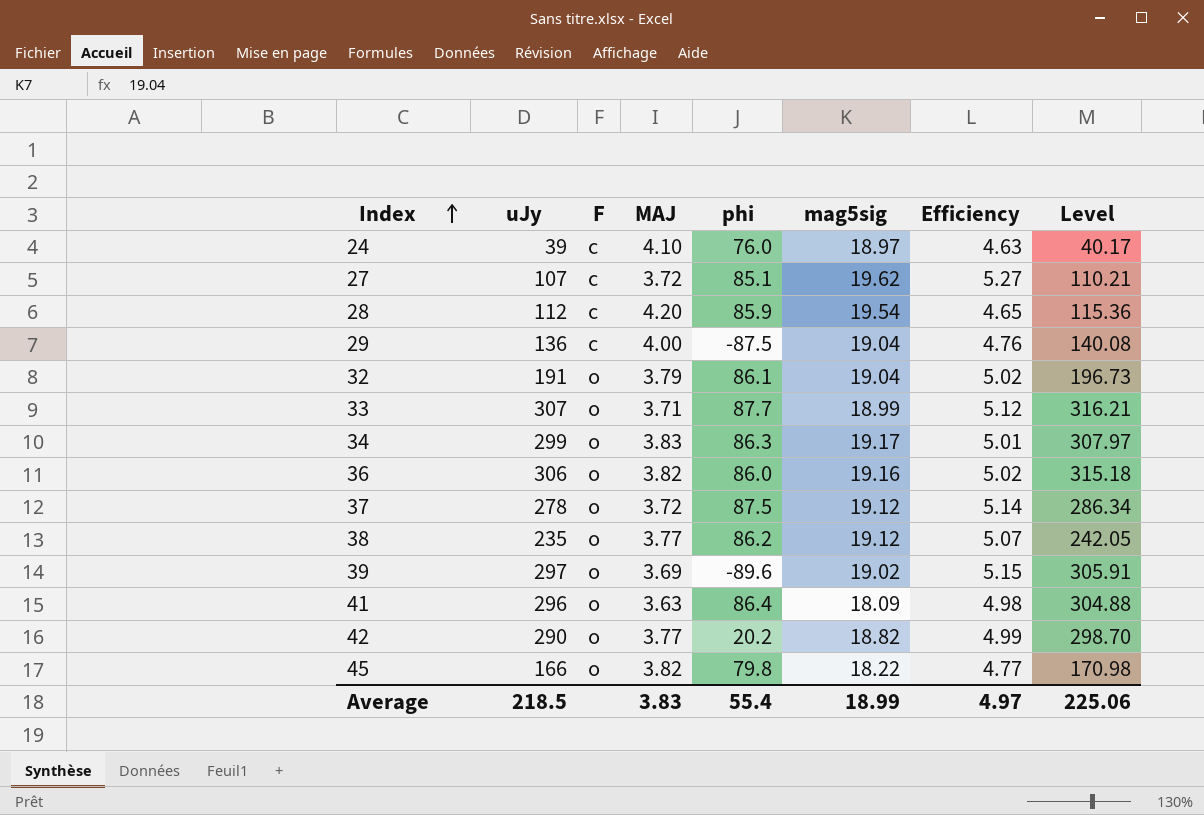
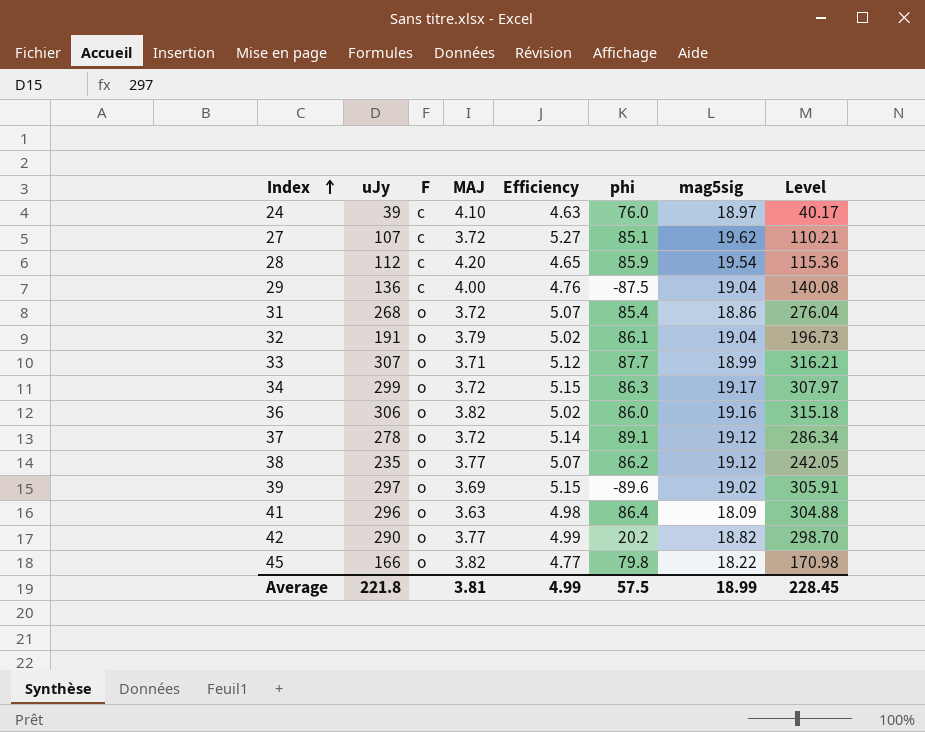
column Efficiency | position: 7 -> 5
row 31: none -> 268 | o | 3.72 | 5.07 | 85.4 | 18.86 | 276.04
34 | MAJ: 3.83 -> 3.72
34 | Efficiency: 5.01 -> 5.15
37 | phi: 87.5 -> 89.1
Average | uJy: 218.5 -> 221.8
Average | MAJ: 3.83 -> 3.81
Average | Efficiency: 4.97 -> 4.99
Average | phi: 55.4 -> 57.5
Average | Level: 225.06 -> 228.45

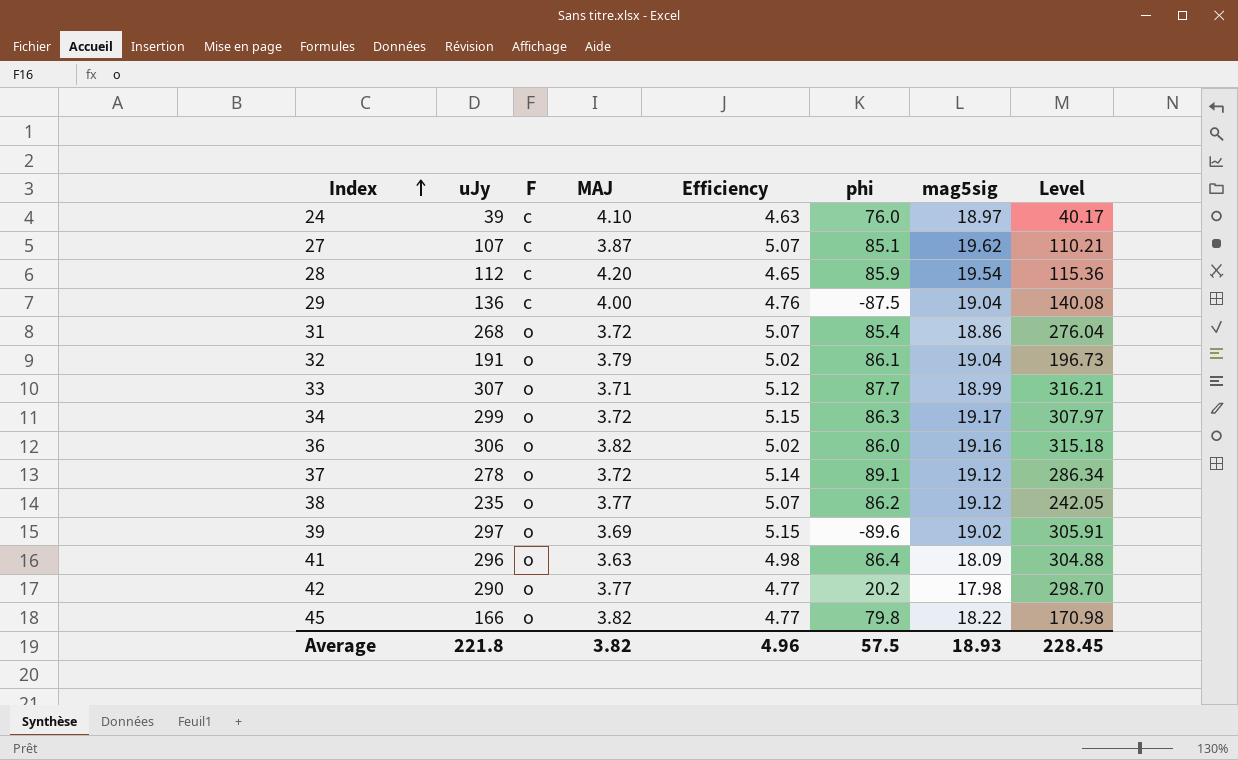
27 | MAJ: 3.72 -> 3.87
27 | Efficiency: 5.27 -> 5.07
42 | Efficiency: 4.99 -> 4.77
42 | mag5sig: 18.82 -> 17.98
Average | MAJ: 3.81 -> 3.82
Average | Efficiency: 4.99 -> 4.96
Average | mag5sig: 18.99 -> 18.93

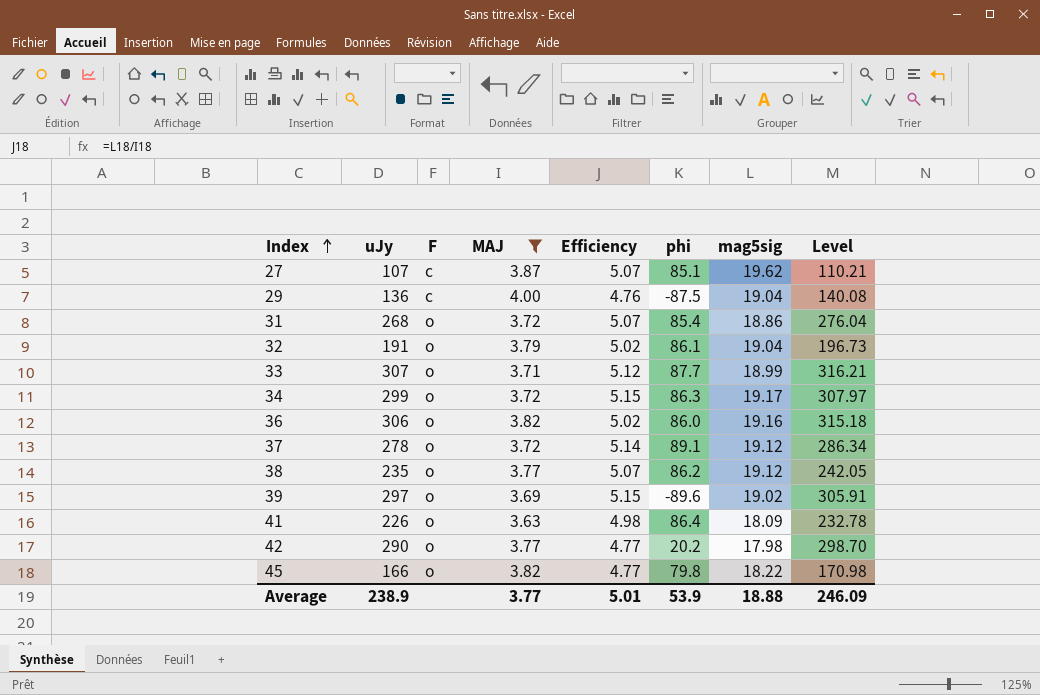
filter: none -> MAJ <= 4.00
41 | uJy: 296 -> 226
41 | Level: 304.88 -> 232.78
Average | uJy: 221.8 -> 238.9
Average | MAJ: 3.82 -> 3.77
Average | Efficiency: 4.96 -> 5.01
Average | phi: 57.5 -> 53.9
Average | mag5sig: 18.93 -> 18.88
Average | Level: 228.45 -> 246.09

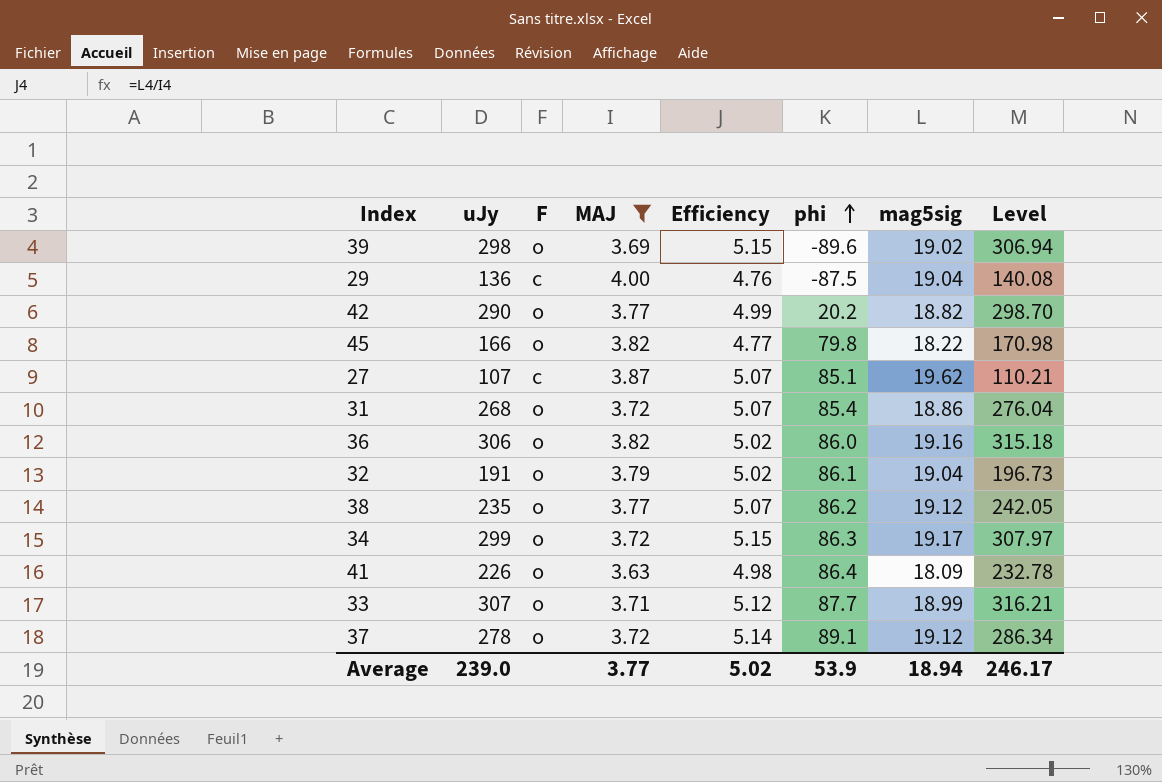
row order: Index ascending -> phi ascending
39 | uJy: 297 -> 298
39 | Level: 305.91 -> 306.94
42 | Efficiency: 4.77 -> 4.99
42 | mag5sig: 17.98 -> 18.82
Average | uJy: 238.9 -> 239.0
Average | Efficiency: 5.01 -> 5.02
Average | mag5sig: 18.88 -> 18.94
Average | Level: 246.09 -> 246.17

